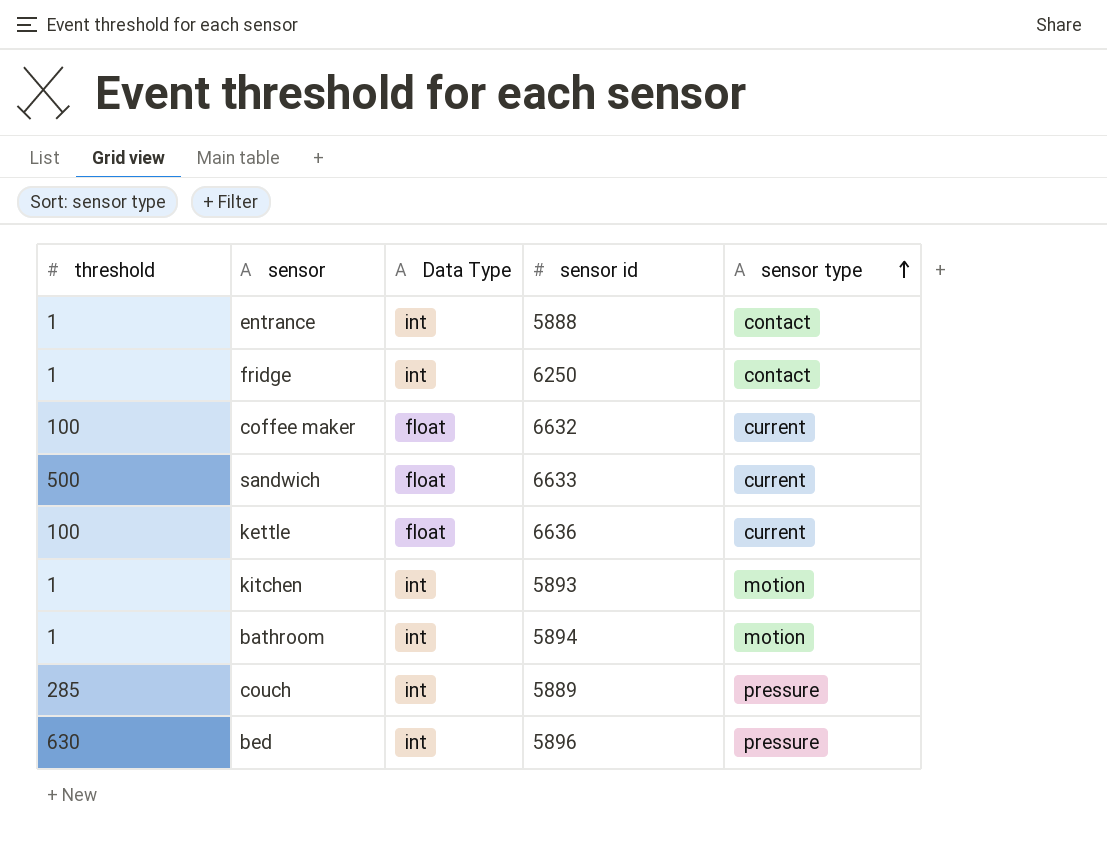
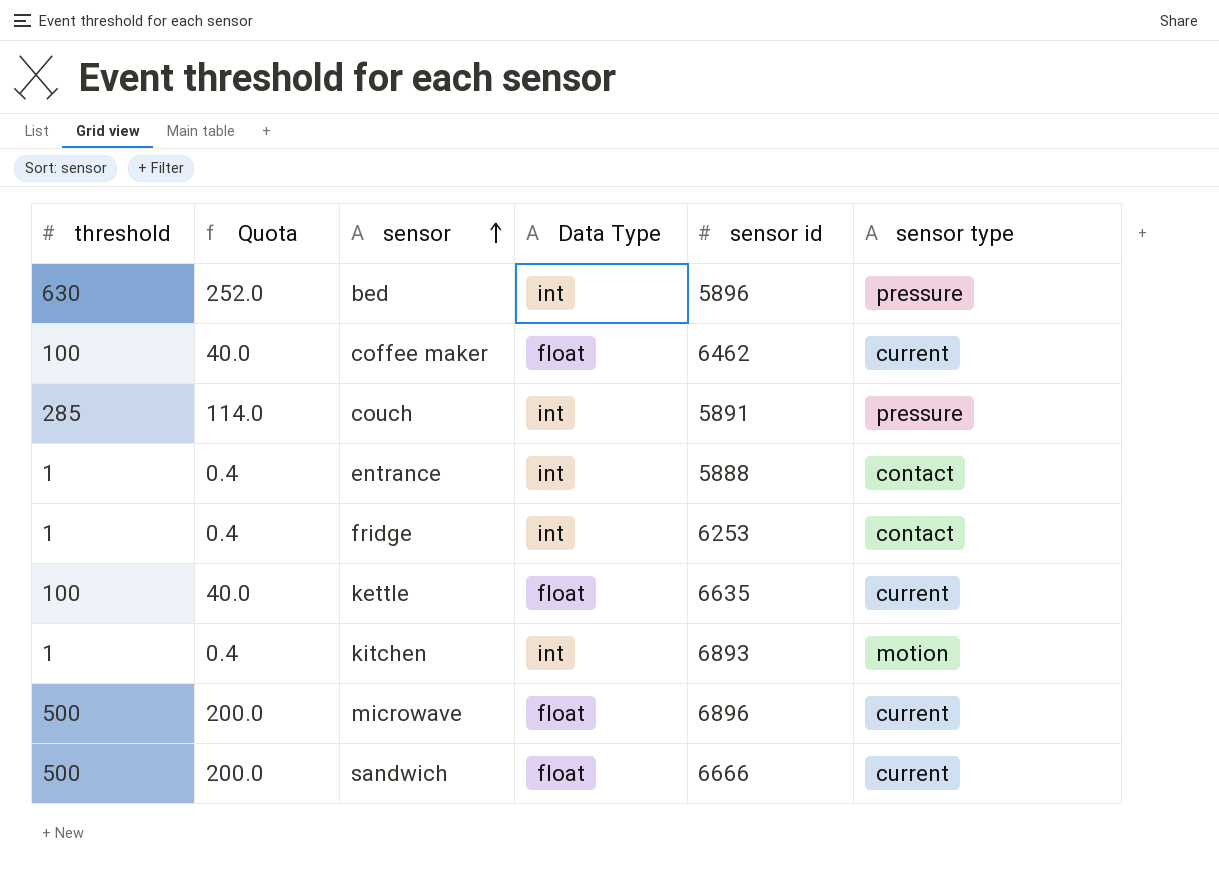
row order: sensor type ascending -> sensor ascending
column Quota | formula: none -> [threshold] * 0.4
row bathroom: 1 | int | 5894 | motion -> none
coffee maker | sensor id: 6632 -> 6462
couch | sensor id: 5889 -> 5891
fridge | sensor id: 6250 -> 6253
kettle | sensor id: 6636 -> 6635
kitchen | sensor id: 5893 -> 6893
row microwave: none -> 500 | 200.0 | float | 6896 | current
sandwich | sensor id: 6633 -> 6666

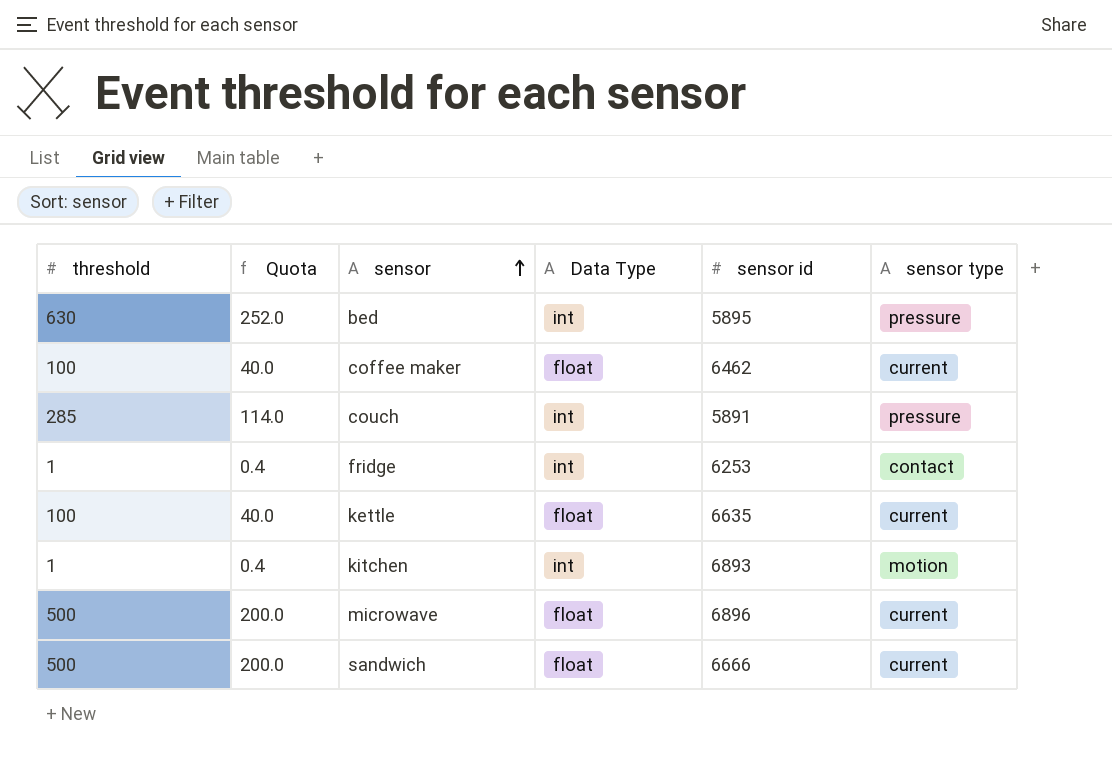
row entrance: 1 | 0.4 | int | 5888 | contact -> none
bed | sensor id: 5896 -> 5895

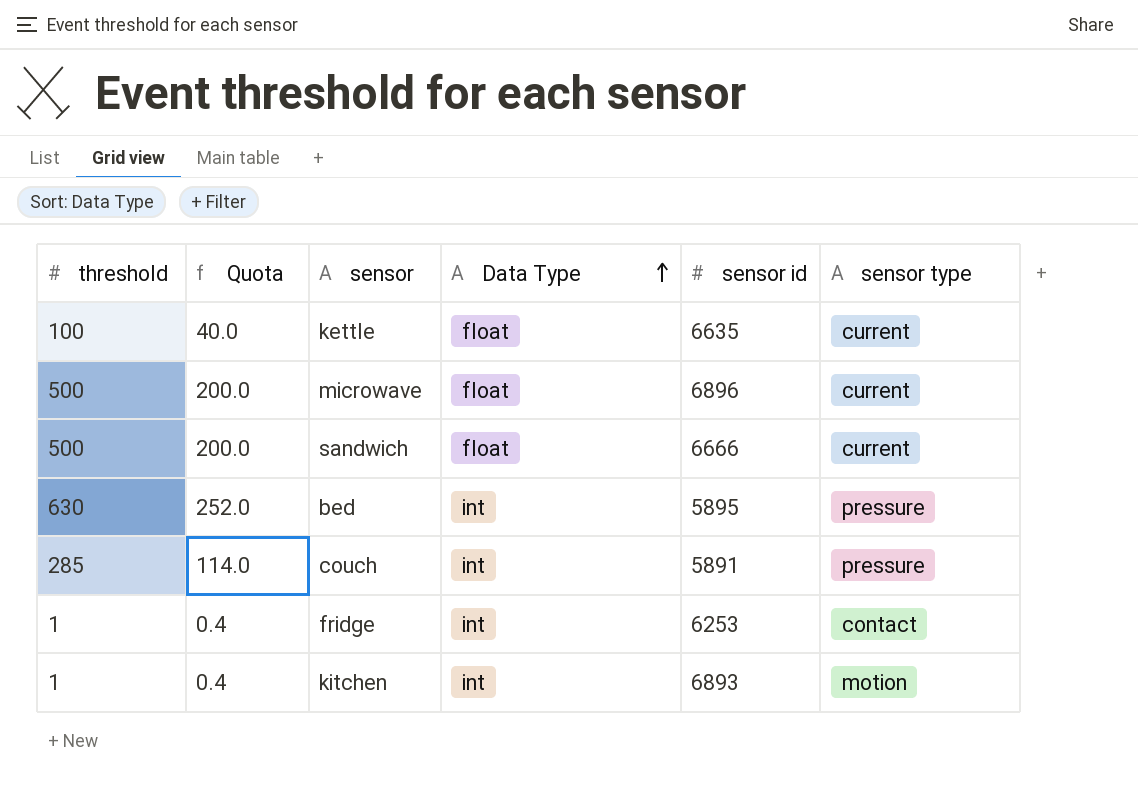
row order: sensor ascending -> Data Type ascending
row coffee maker: 100 | 40.0 | float | 6462 | current -> none

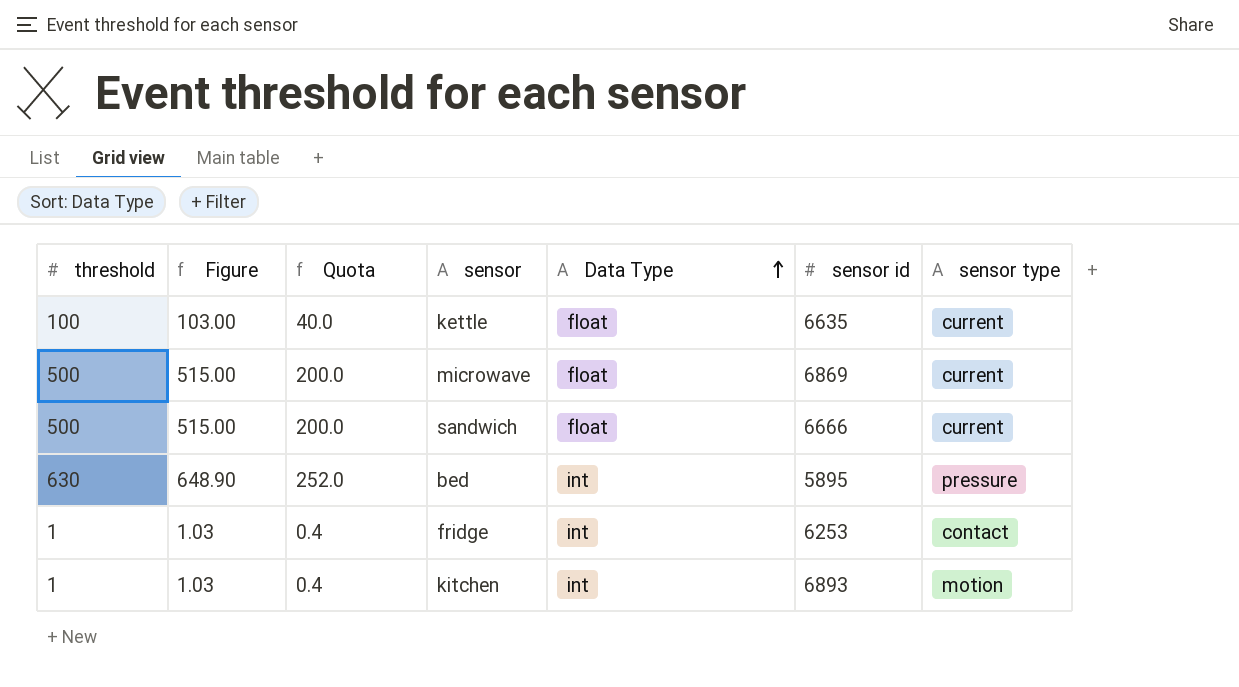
column Figure | formula: none -> [threshold] * 1.03
row couch: 285 | 114.0 | int | 5891 | pressure -> none
microwave | sensor id: 6896 -> 6869

